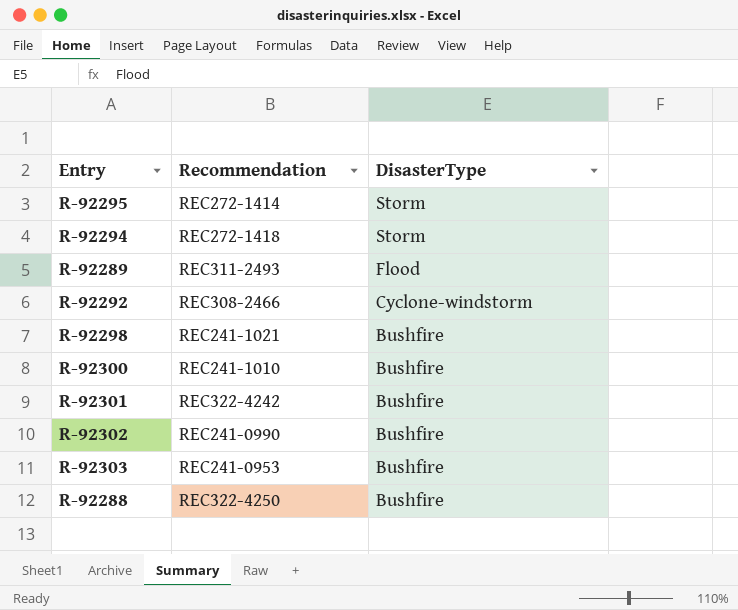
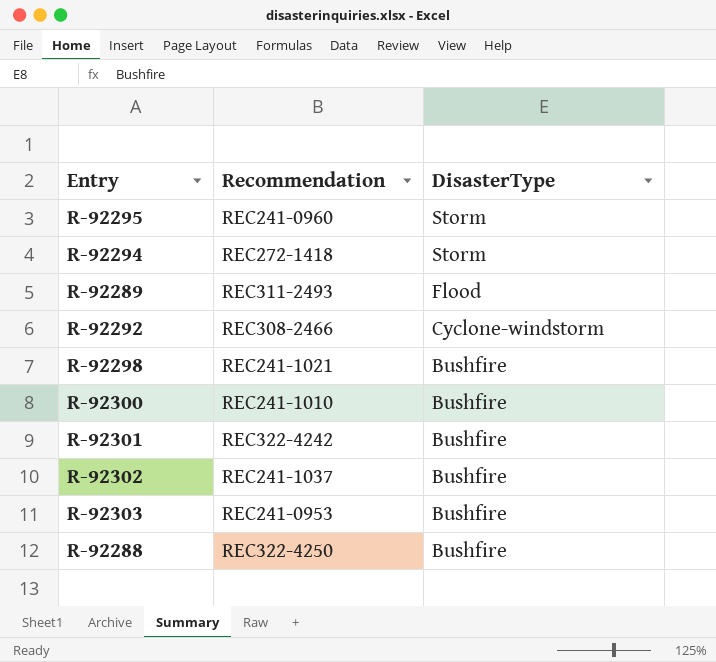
R-92295 | Recommendation: REC272-1414 -> REC241-0960
R-92302 | Recommendation: REC241-0990 -> REC241-1037

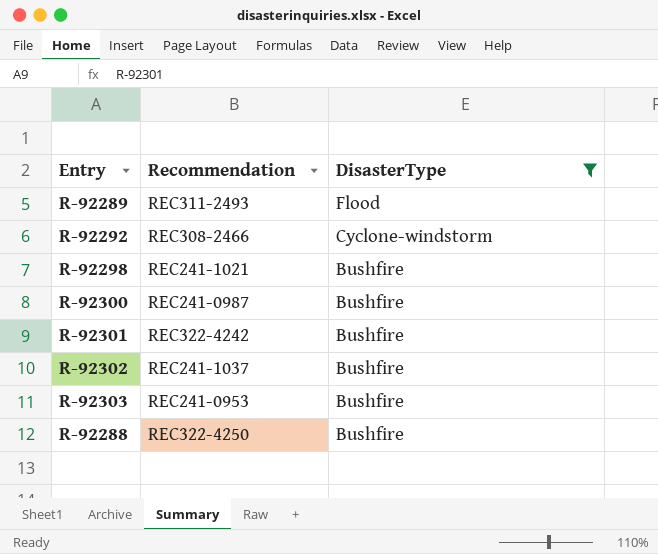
filter: none -> DisasterType != Storm
R-92300 | Recommendation: REC241-1010 -> REC241-0987

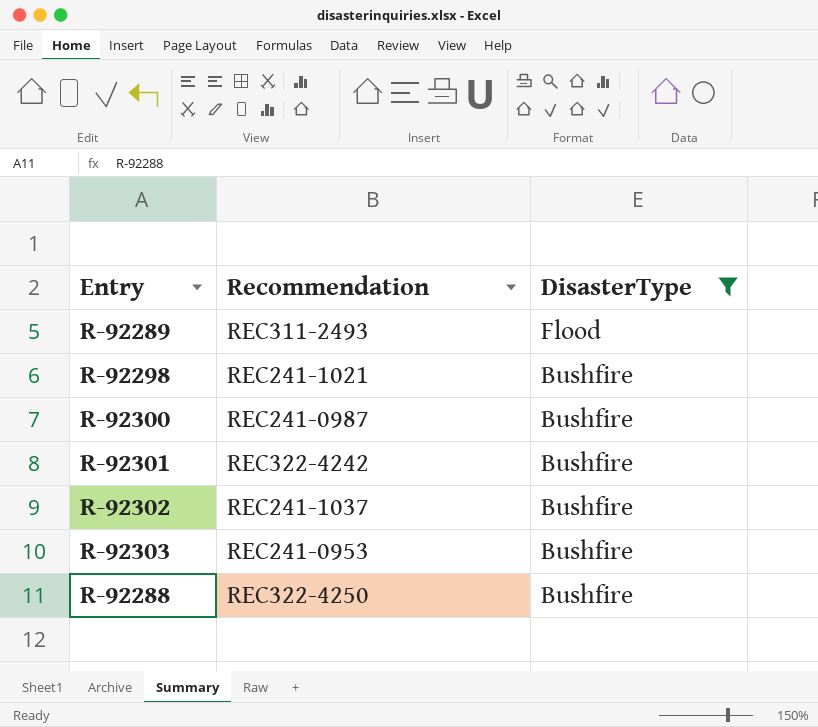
row R-92292: REC308-2466 | Cyclone-windstorm -> none

